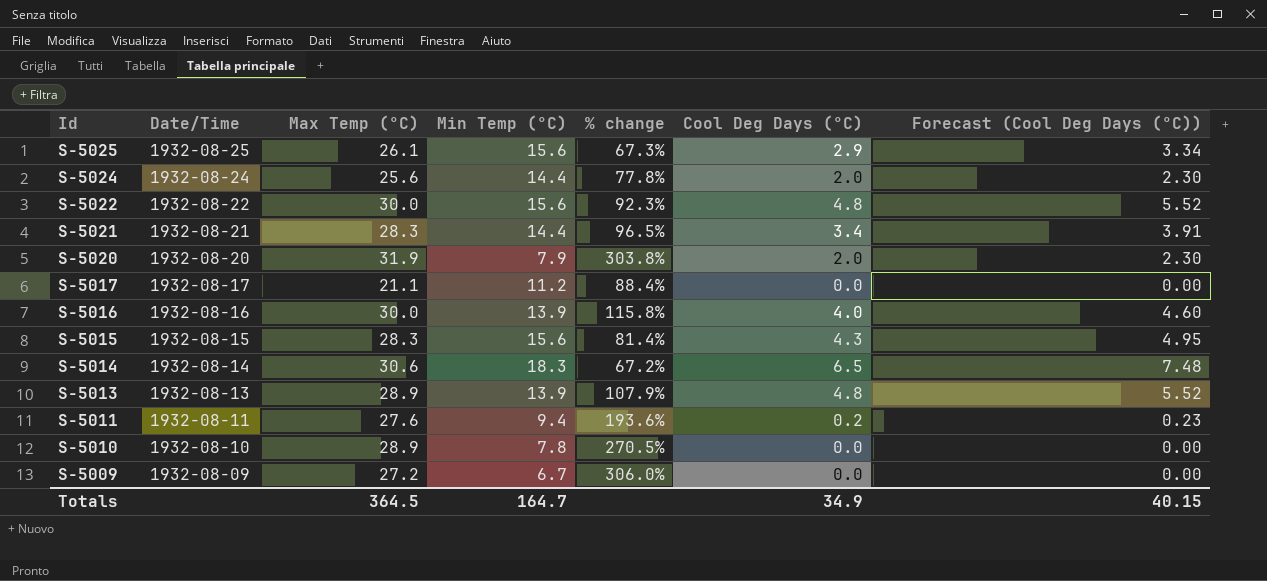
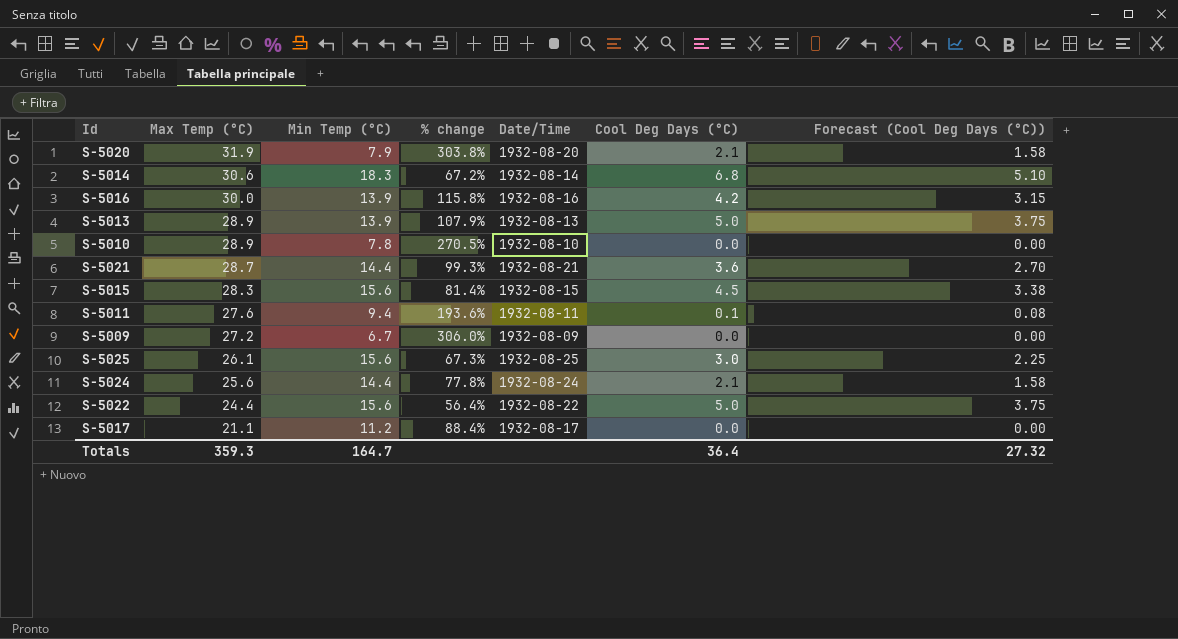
row order: Id descending -> Max Temp (°C) descending
column Date/Time | position: 2 -> 5
column Forecast (Cool Deg Days (°C)) | formula: [Cool Deg Days (°C)] * 1.15 -> [Cool Deg Days (°C)] * 0.75
S-5020 | Cool Deg Days (°C): 2.0 -> 2.1
S-5014 | Cool Deg Days (°C): 6.5 -> 6.8
S-5016 | Cool Deg Days (°C): 4.0 -> 4.2
S-5013 | Cool Deg Days (°C): 4.8 -> 5.0
S-5021 | Max Temp (°C): 28.3 -> 28.7
S-5021 | % change: 96.5% -> 99.3%
S-5021 | Cool Deg Days (°C): 3.4 -> 3.6
S-5015 | Cool Deg Days (°C): 4.3 -> 4.5
S-5011 | Cool Deg Days (°C): 0.2 -> 0.1
S-5025 | Cool Deg Days (°C): 2.9 -> 3.0
S-5024 | Cool Deg Days (°C): 2.0 -> 2.1
S-5022 | Max Temp (°C): 30.0 -> 24.4
S-5022 | % change: 92.3% -> 56.4%
S-5022 | Cool Deg Days (°C): 4.8 -> 5.0
Totals | Max Temp (°C): 364.5 -> 359.3
Totals | Cool Deg Days (°C): 34.9 -> 36.4
Totals | Forecast (Cool Deg Days (°C)): 40.15 -> 27.32

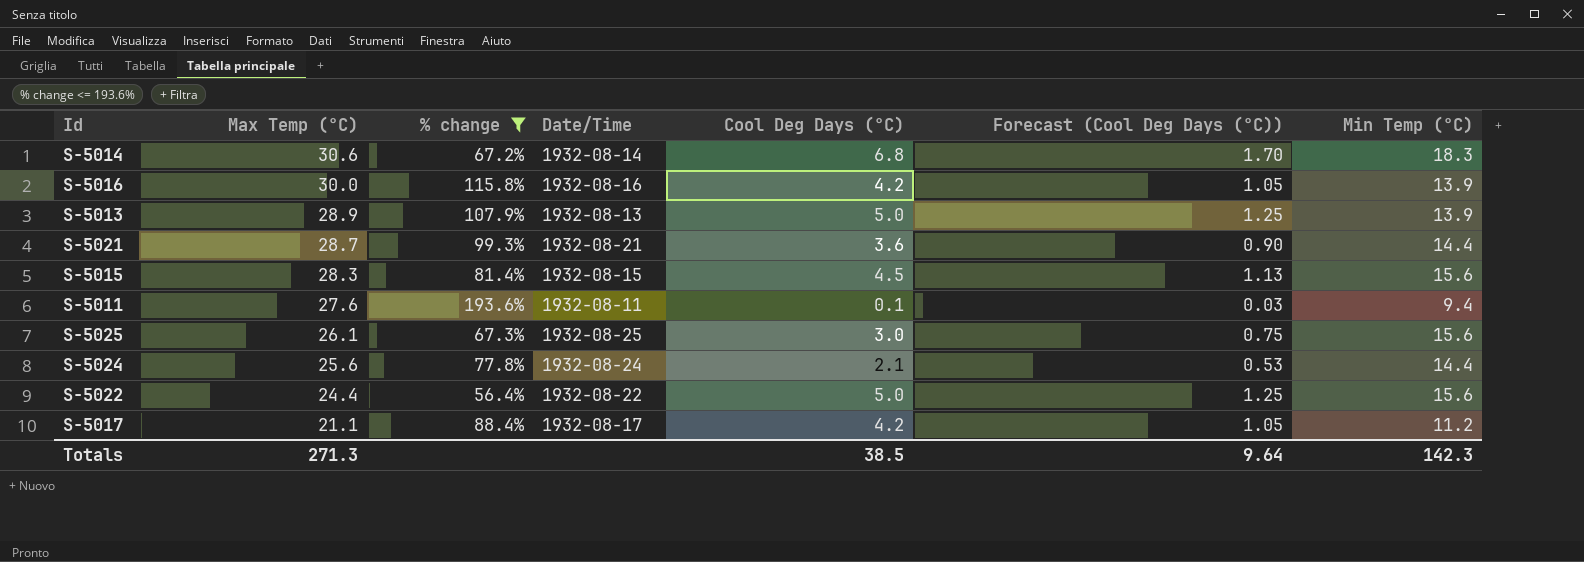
filter: none -> % change <= 193.6%
column Forecast (Cool Deg Days (°C)) | formula: [Cool Deg Days (°C)] * 0.75 -> [Cool Deg Days (°C)] * 0.25
column Min Temp (°C) | position: 3 -> 7
S-5017 | Cool Deg Days (°C): 0.0 -> 4.2
Totals | Max Temp (°C): 359.3 -> 271.3
Totals | Cool Deg Days (°C): 36.4 -> 38.5
Totals | Forecast (Cool Deg Days (°C)): 27.32 -> 9.64
Totals | Min Temp (°C): 164.7 -> 142.3

